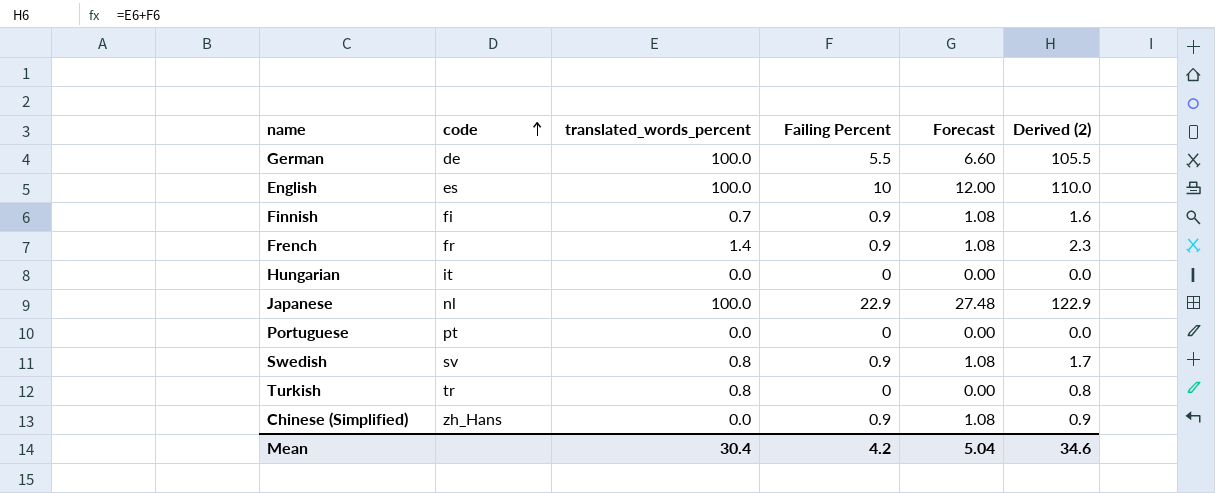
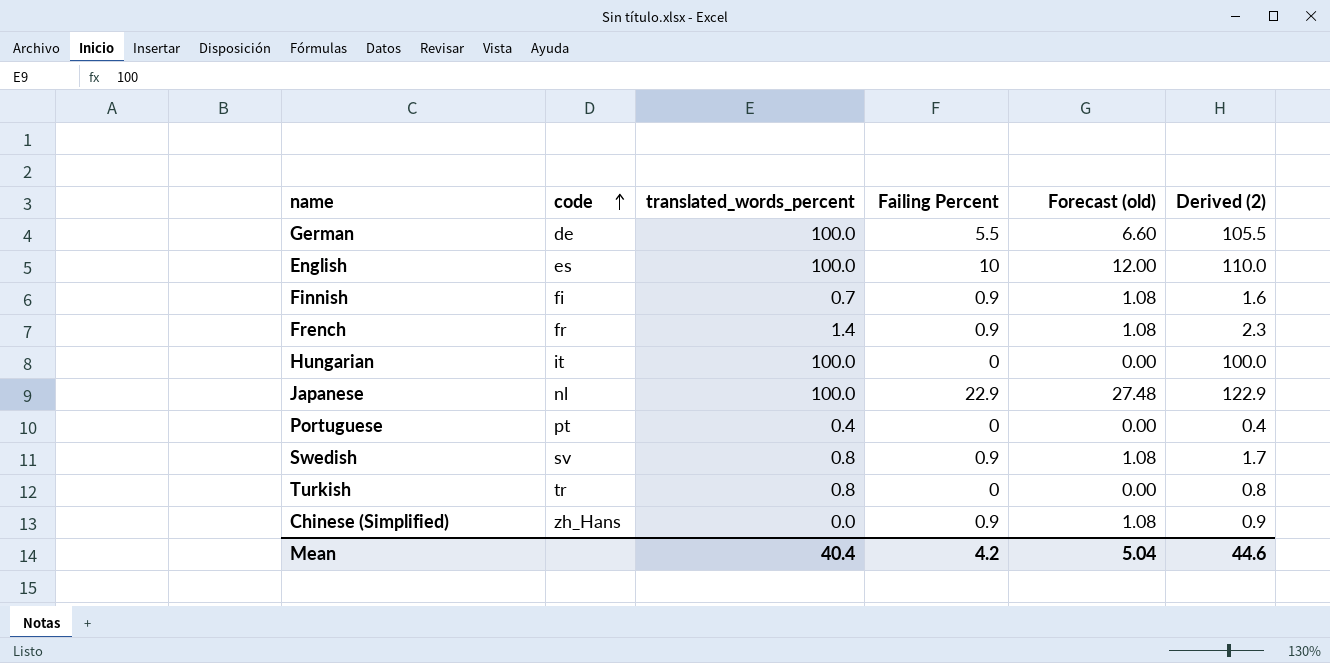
column name: Forecast -> Forecast (old)
Hungarian | translated_words_percent: 0.0 -> 100.0
Hungarian | Derived (2): 0.0 -> 100.0
Portuguese | translated_words_percent: 0.0 -> 0.4
Portuguese | Derived (2): 0.0 -> 0.4
Mean | translated_words_percent: 30.4 -> 40.4
Mean | Derived (2): 34.6 -> 44.6

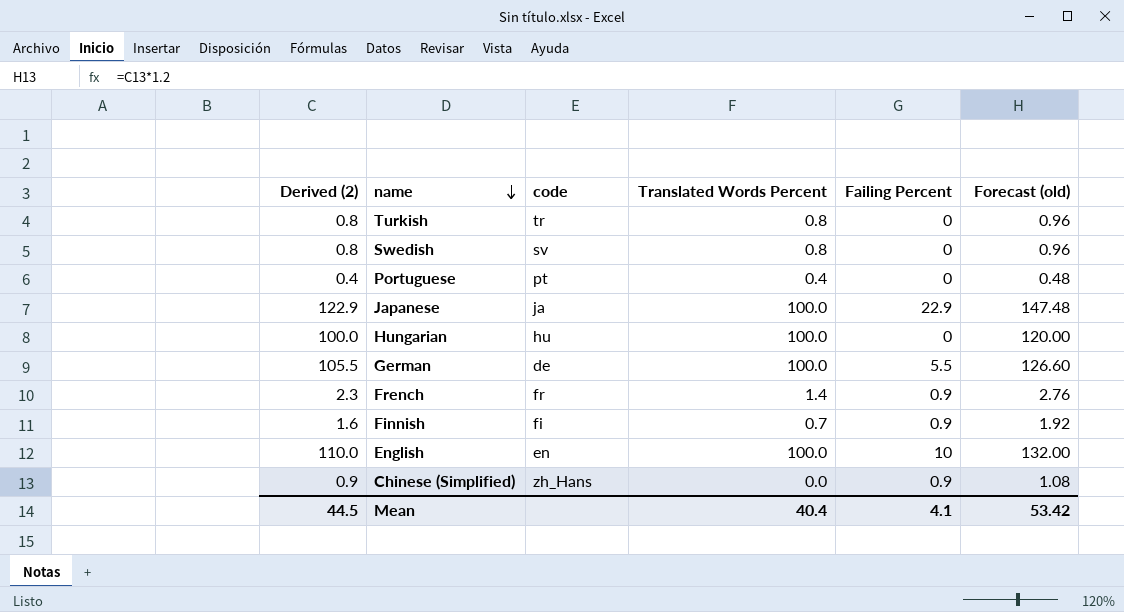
row order: code ascending -> name descending
column Derived (2) | position: 6 -> 1
column name: translated_words_percent -> Translated Words Percent
column Forecast (old) | formula: [Failing Percent] * 1.2 -> [Derived (2)] * 1.2
Swedish | Derived (2): 1.7 -> 0.8
Swedish | Failing Percent: 0.9 -> 0
Japanese | code: nl -> ja
Hungarian | code: it -> hu
English | code: es -> en
Mean | Derived (2): 44.6 -> 44.5
Mean | Failing Percent: 4.2 -> 4.1
Mean | Forecast (old): 5.04 -> 53.42

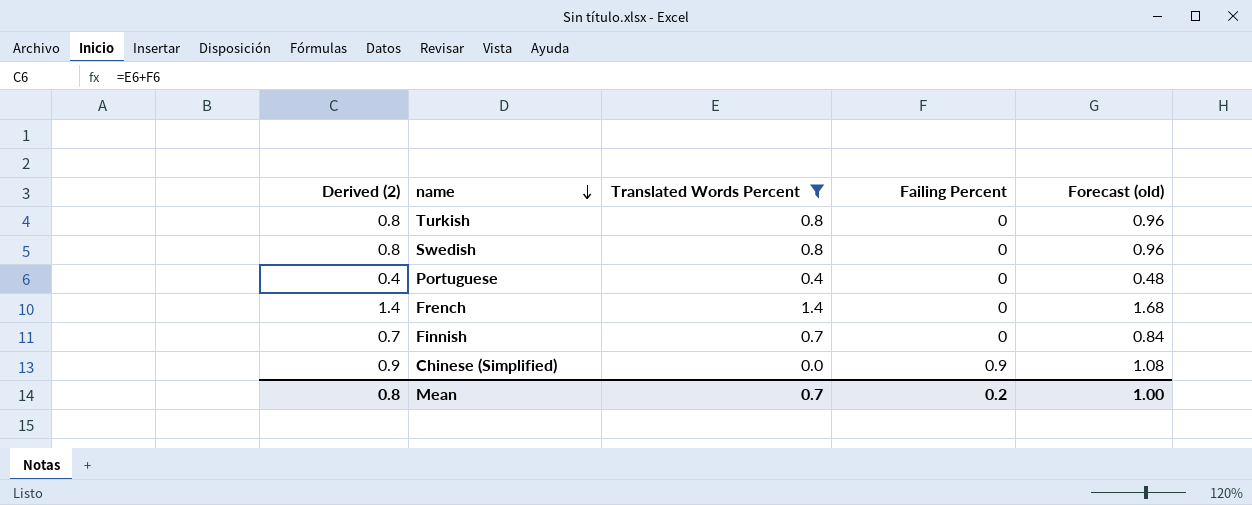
filter: none -> Translated Words Percent != 100.0
column code | position: 3 -> none
French | Derived (2): 2.3 -> 1.4
French | Failing Percent: 0.9 -> 0
French | Forecast (old): 2.76 -> 1.68
Finnish | Derived (2): 1.6 -> 0.7
Finnish | Failing Percent: 0.9 -> 0
Finnish | Forecast (old): 1.92 -> 0.84
Mean | Derived (2): 44.5 -> 0.8
Mean | Translated Words Percent: 40.4 -> 0.7
Mean | Failing Percent: 4.1 -> 0.2
Mean | Forecast (old): 53.42 -> 1.00

